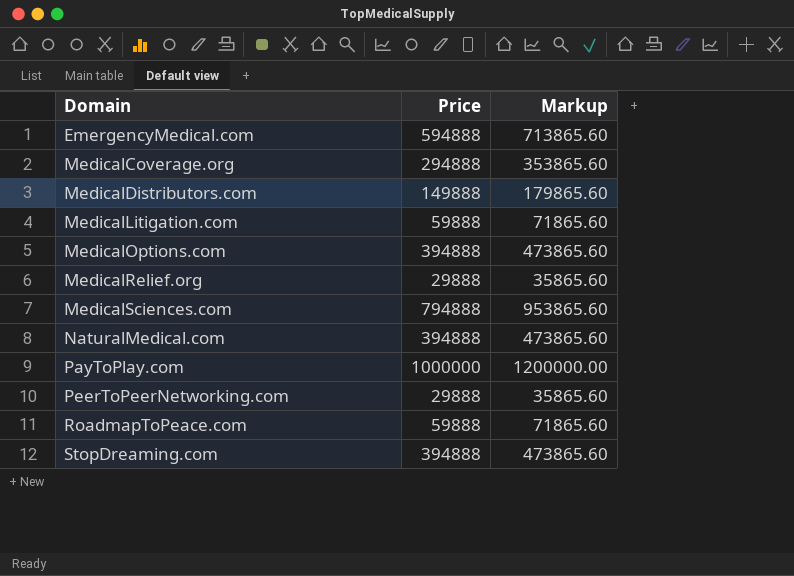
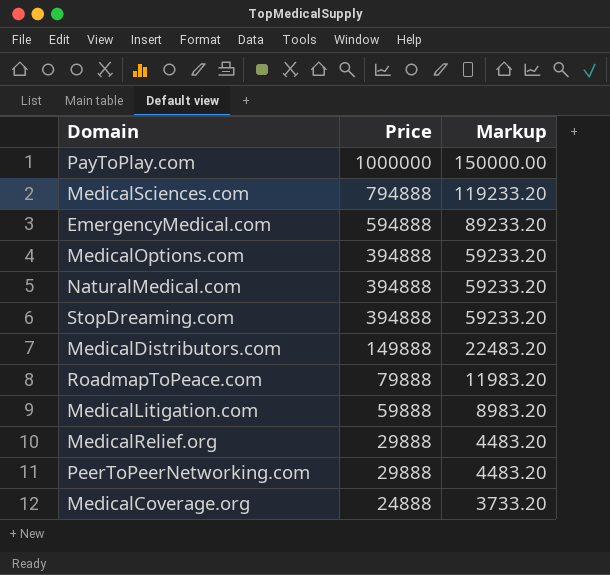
row order: Domain ascending -> Price descending
column Markup | formula: [Price] * 1.2 -> [Price] * 0.15
RoadmapToPeace.com | Price: 59888 -> 79888
MedicalCoverage.org | Price: 294888 -> 24888

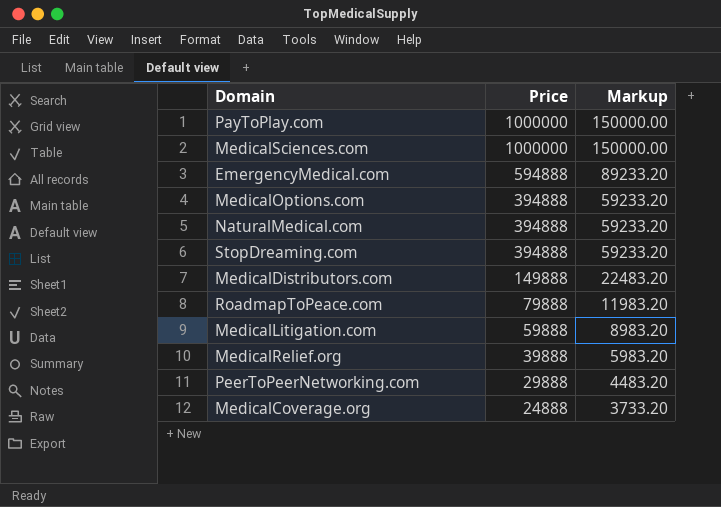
MedicalSciences.com | Price: 794888 -> 1000000
MedicalSciences.com | Markup: 119233.20 -> 150000.00
MedicalRelief.org | Price: 29888 -> 39888
MedicalRelief.org | Markup: 4483.20 -> 5983.20

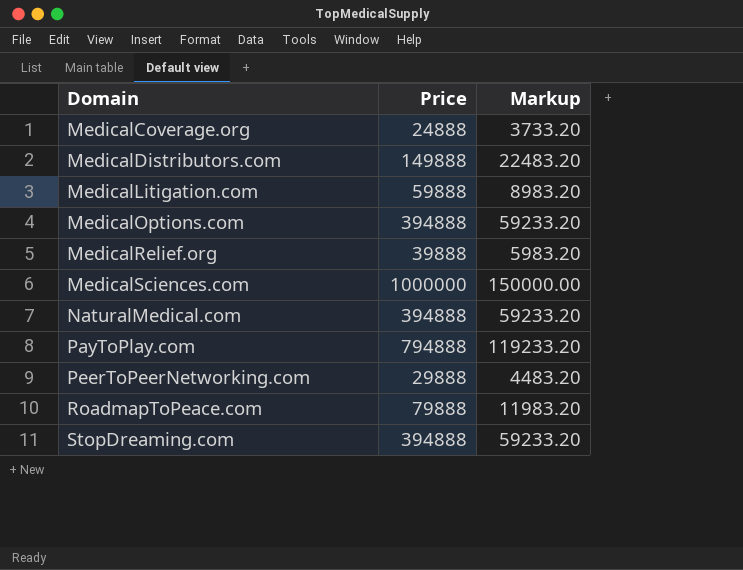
row order: Price descending -> Domain ascending
row EmergencyMedical.com: 594888 | 89233.20 -> none
PayToPlay.com | Price: 1000000 -> 794888
PayToPlay.com | Markup: 150000.00 -> 119233.20

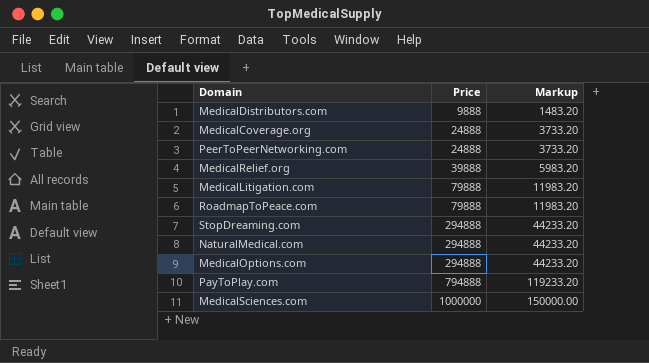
row order: Domain ascending -> Price ascending
MedicalDistributors.com | Price: 149888 -> 9888
MedicalDistributors.com | Markup: 22483.20 -> 1483.20
PeerToPeerNetworking.com | Price: 29888 -> 24888
PeerToPeerNetworking.com | Markup: 4483.20 -> 3733.20
MedicalLitigation.com | Price: 59888 -> 79888
MedicalLitigation.com | Markup: 8983.20 -> 11983.20
StopDreaming.com | Price: 394888 -> 294888
StopDreaming.com | Markup: 59233.20 -> 44233.20
NaturalMedical.com | Price: 394888 -> 294888
NaturalMedical.com | Markup: 59233.20 -> 44233.20
MedicalOptions.com | Price: 394888 -> 294888
MedicalOptions.com | Markup: 59233.20 -> 44233.20

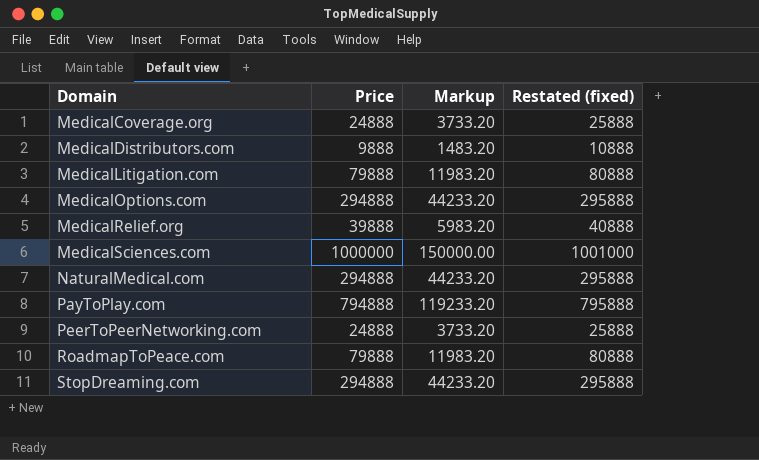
row order: Price ascending -> Domain ascending
column Restated (fixed) | formula: none -> [Price] + 1000

